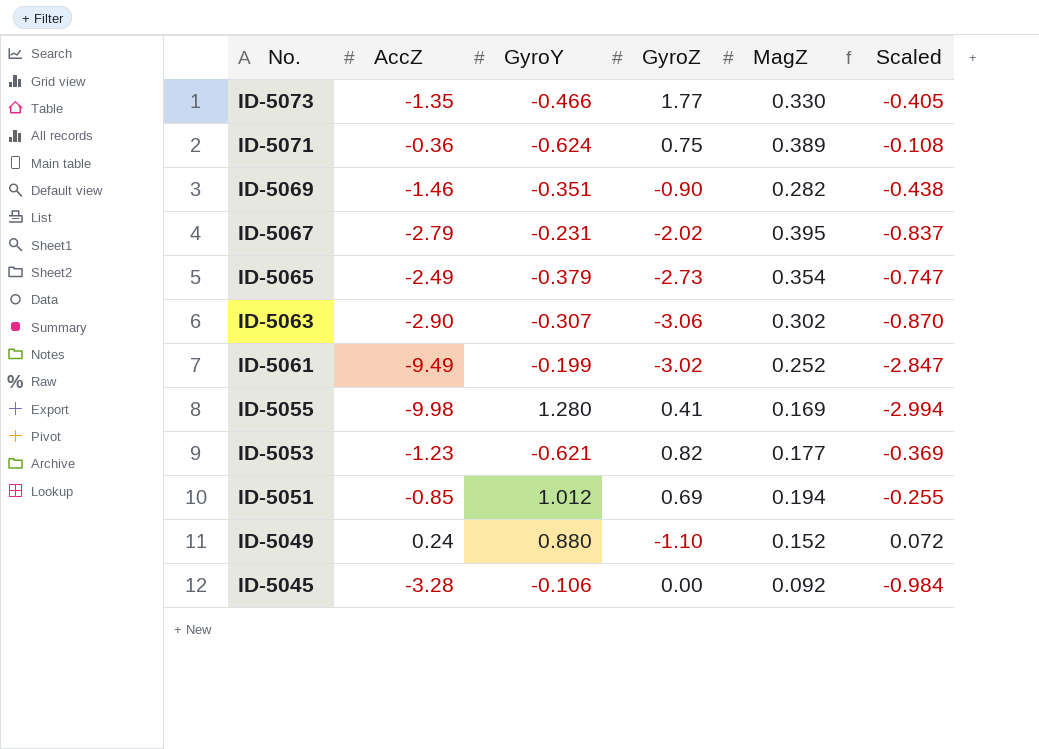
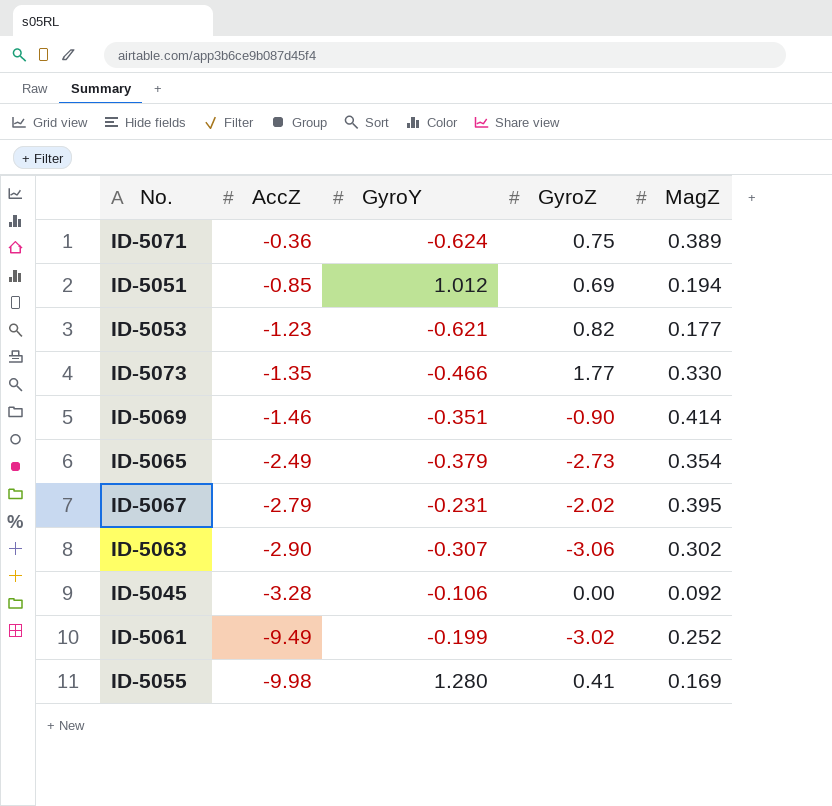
row order: No. descending -> AccZ descending
column Scaled | formula: [AccZ] * 0.3 -> none
row ID-5049: 0.24 | 0.880 | -1.10 | 0.152 | 0.072 -> none
ID-5069 | MagZ: 0.282 -> 0.414

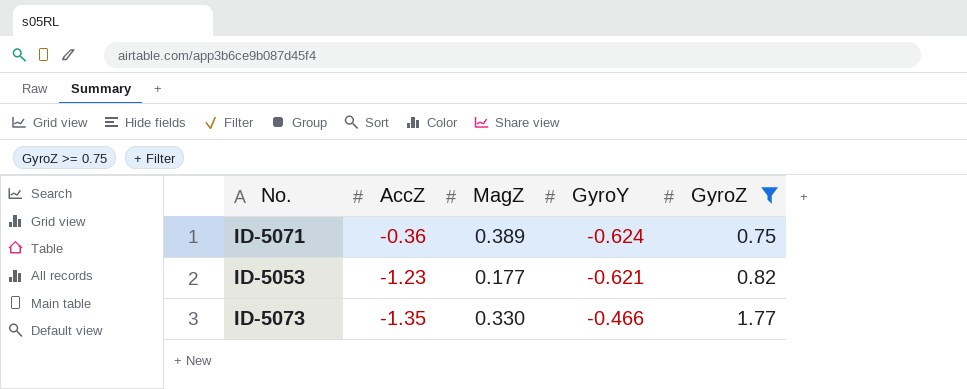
filter: none -> GyroZ >= 0.75
column MagZ | position: 5 -> 3

